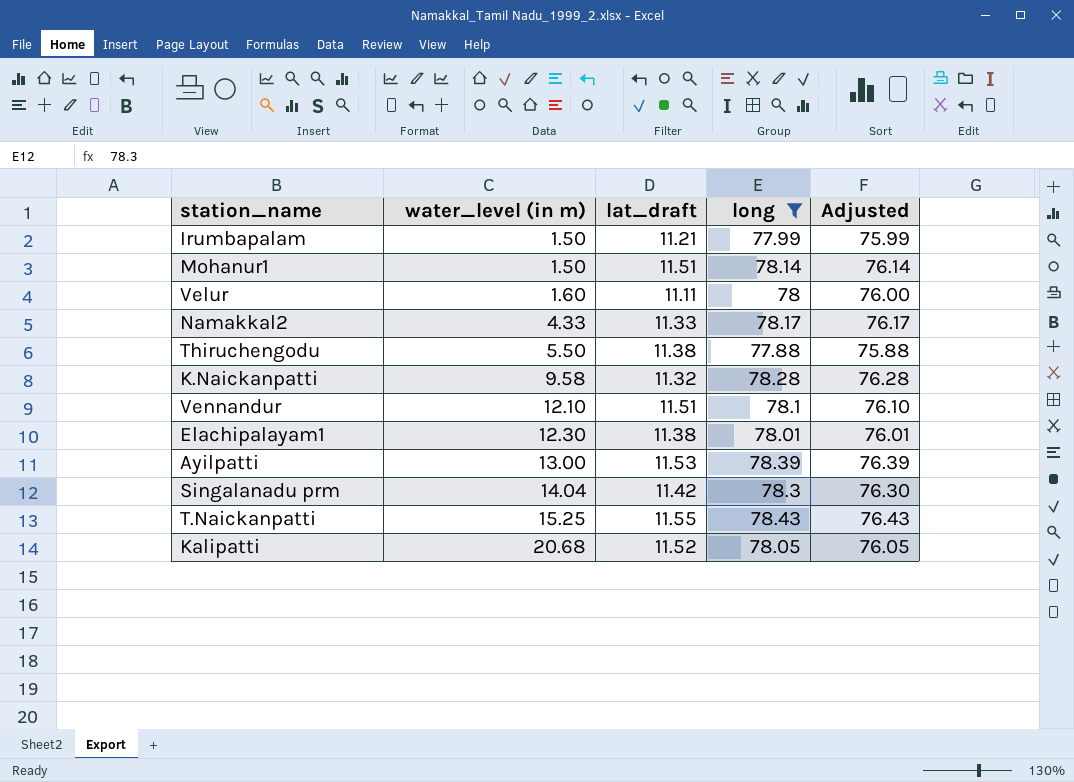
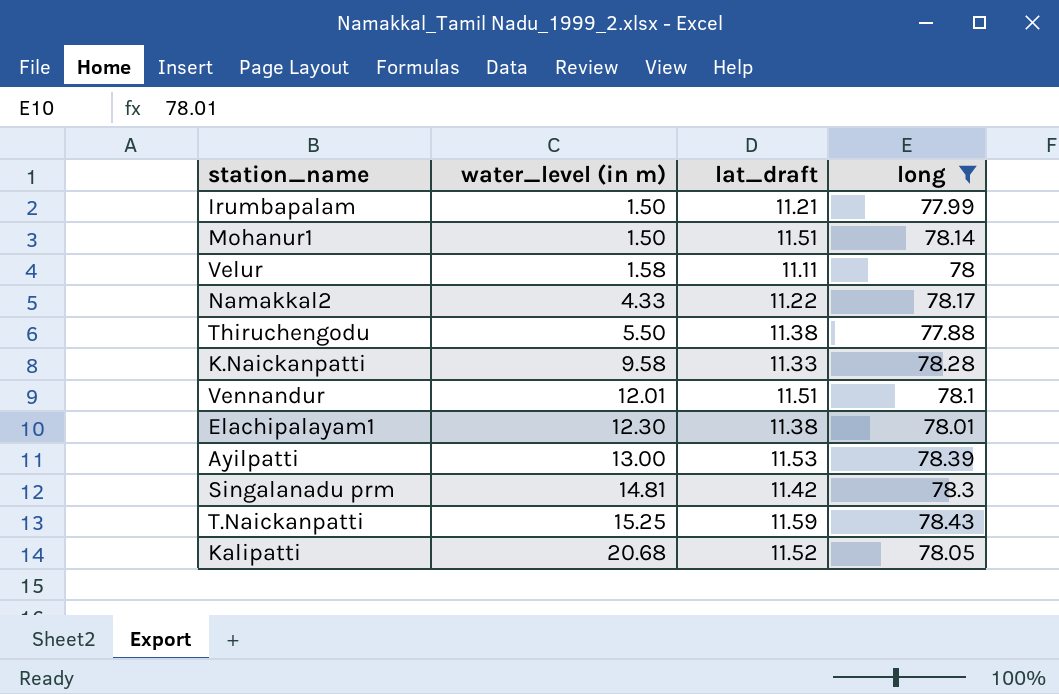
column Adjusted | formula: [long] - 2 -> none
Velur | water_level (in m): 1.60 -> 1.58
Namakkal2 | lat_draft: 11.33 -> 11.22
K.Naickanpatti | lat_draft: 11.32 -> 11.33
Vennandur | water_level (in m): 12.10 -> 12.01
Singalanadu prm | water_level (in m): 14.04 -> 14.81
T.Naickanpatti | lat_draft: 11.55 -> 11.59

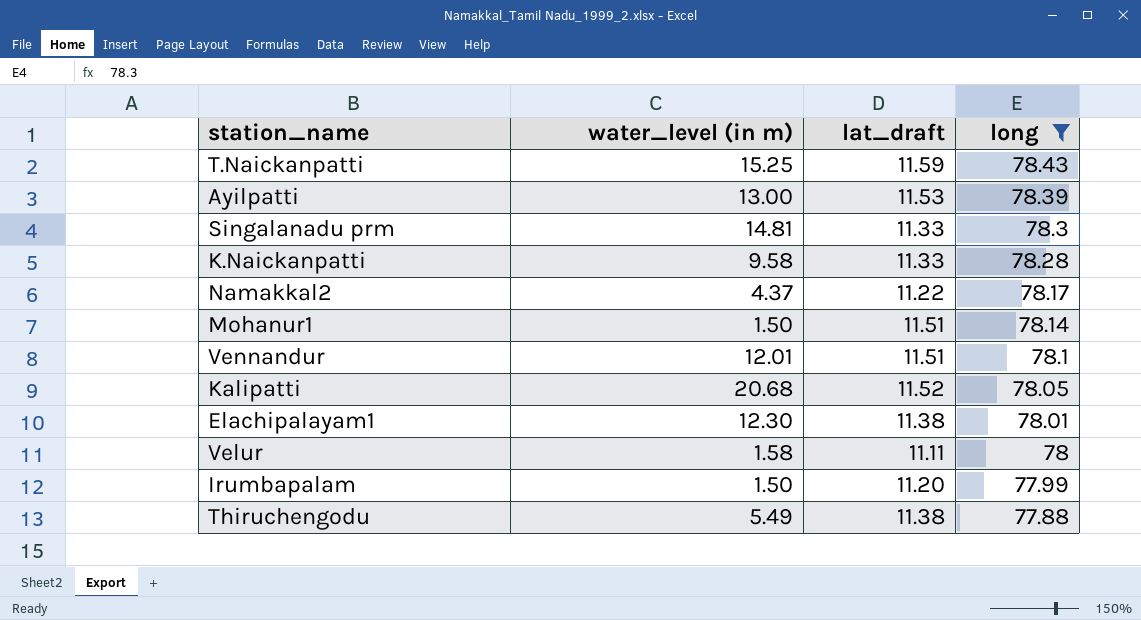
row order: water_level (in m) ascending -> long descending
Singalanadu prm | lat_draft: 11.42 -> 11.33
Namakkal2 | water_level (in m): 4.33 -> 4.37
Irumbapalam | lat_draft: 11.21 -> 11.20
Thiruchengodu | water_level (in m): 5.50 -> 5.49

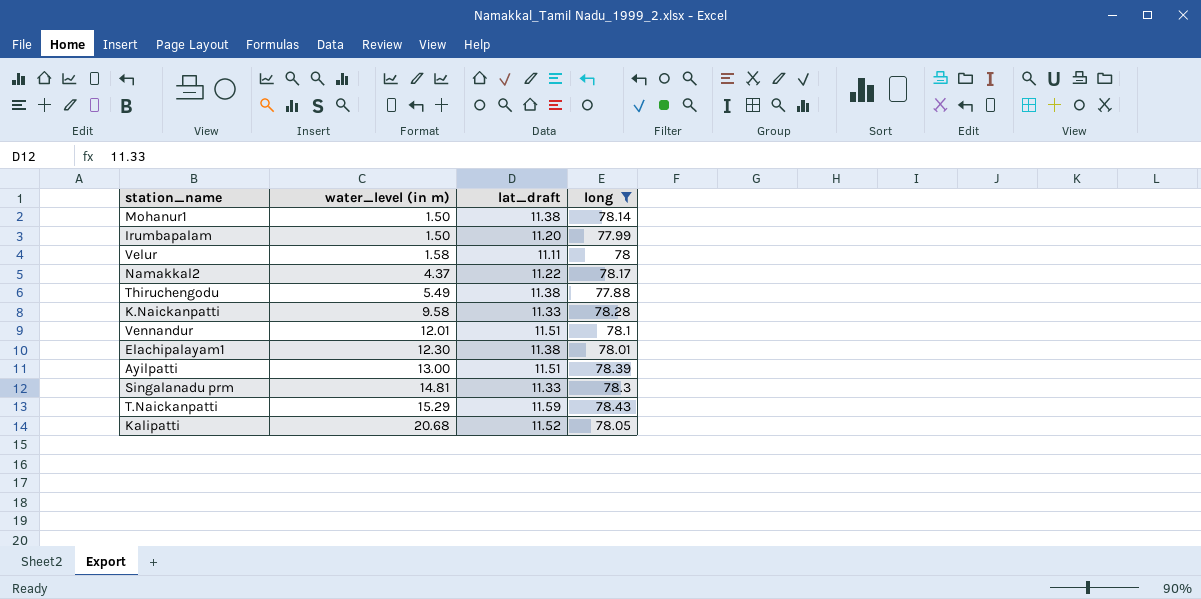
row order: long descending -> water_level (in m) ascending
Mohanur1 | lat_draft: 11.51 -> 11.38
Ayilpatti | lat_draft: 11.53 -> 11.51
T.Naickanpatti | water_level (in m): 15.25 -> 15.29

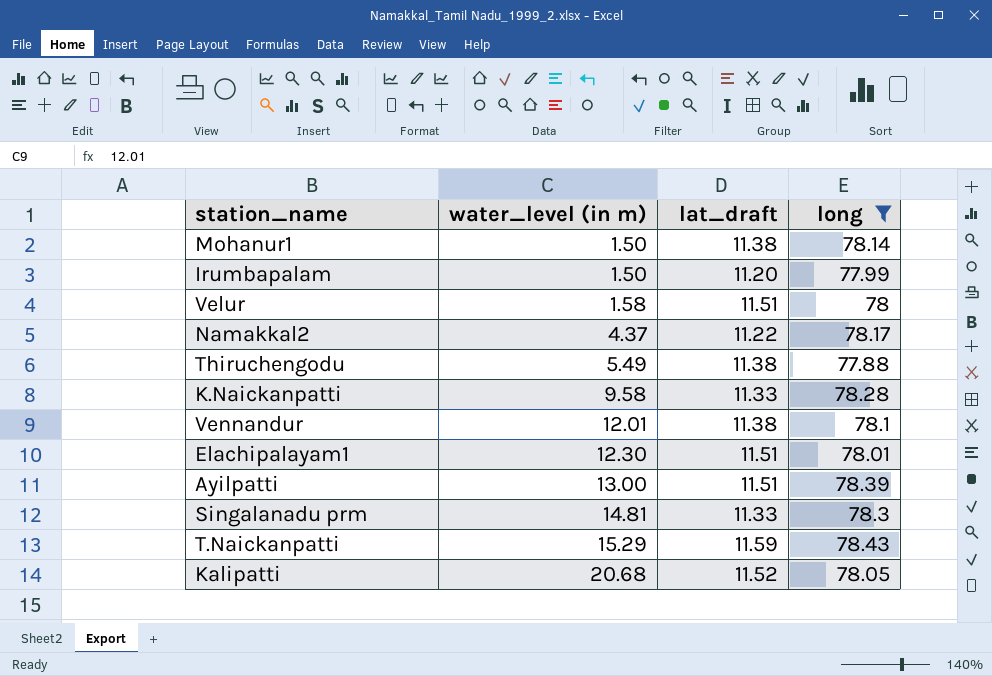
Velur | lat_draft: 11.11 -> 11.51
Vennandur | lat_draft: 11.51 -> 11.38
Elachipalayam1 | lat_draft: 11.38 -> 11.51

